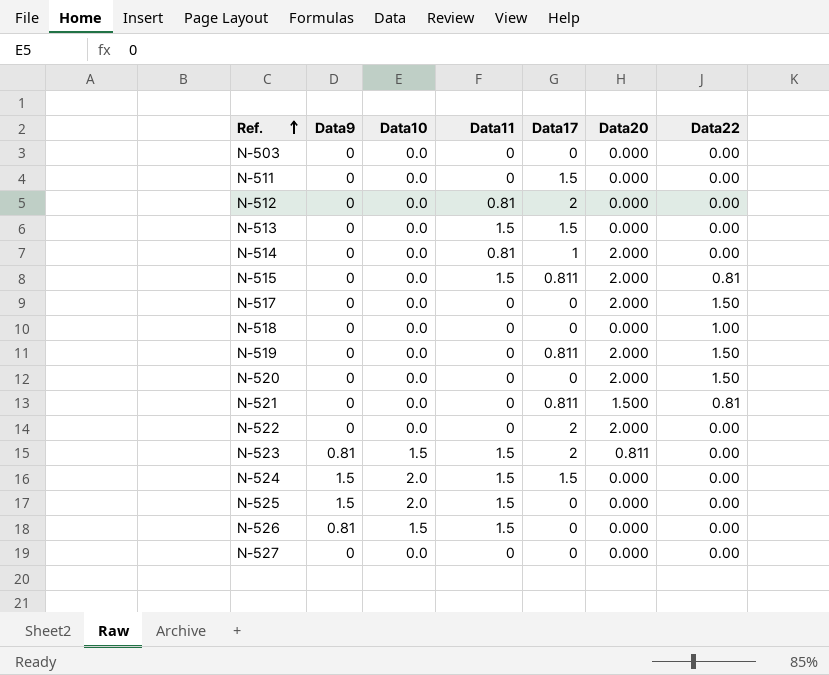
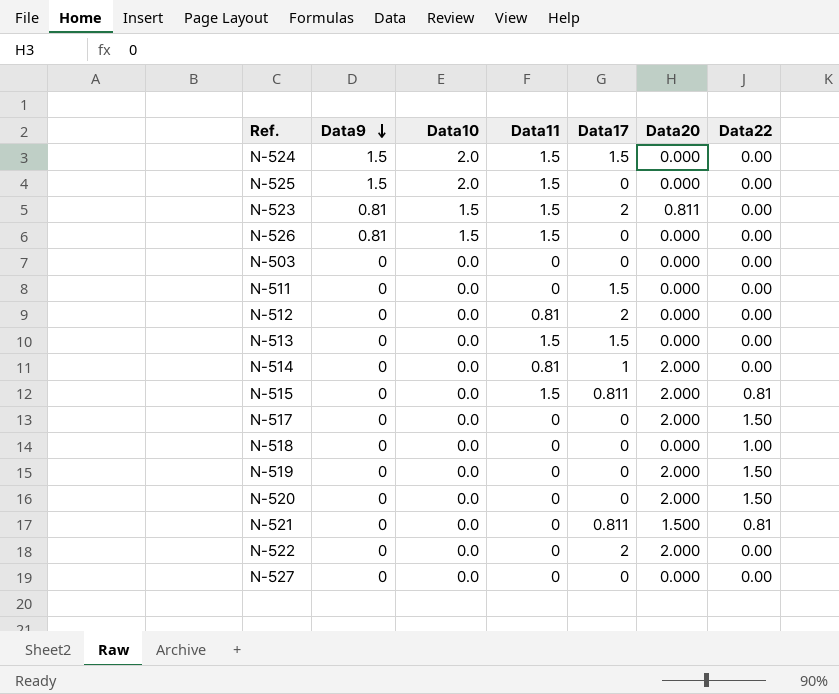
row order: Ref. ascending -> Data9 descending
N-519 | Data17: 0.811 -> 0

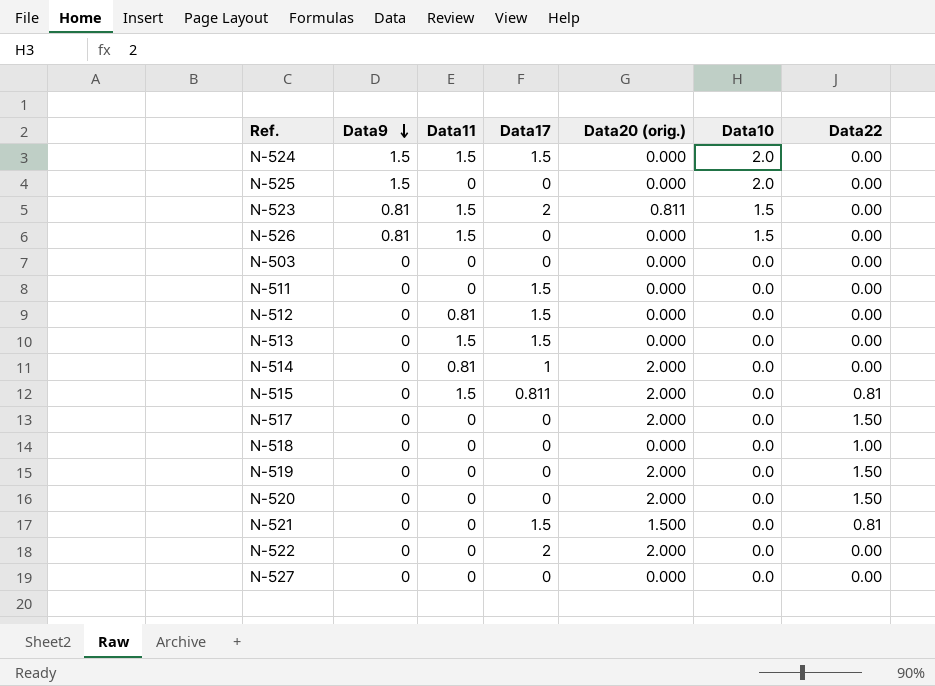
column name: Data20 -> Data20 (orig.)
column Data10 | position: 3 -> 6
N-525 | Data11: 1.5 -> 0
N-512 | Data17: 2 -> 1.5
N-521 | Data17: 0.811 -> 1.5

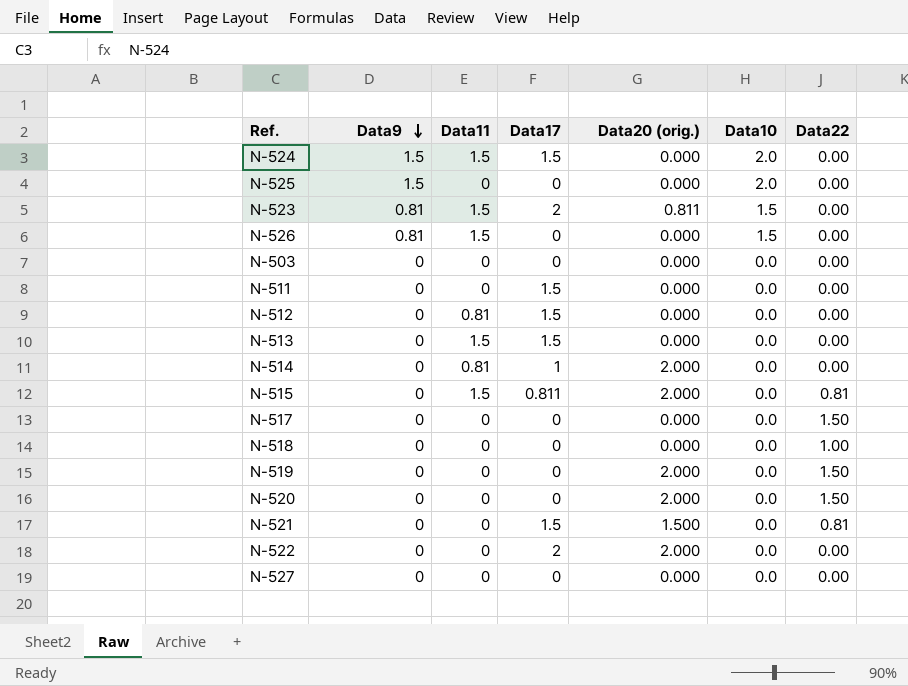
N-517 | Data20 (orig.): 2.000 -> 0.000

